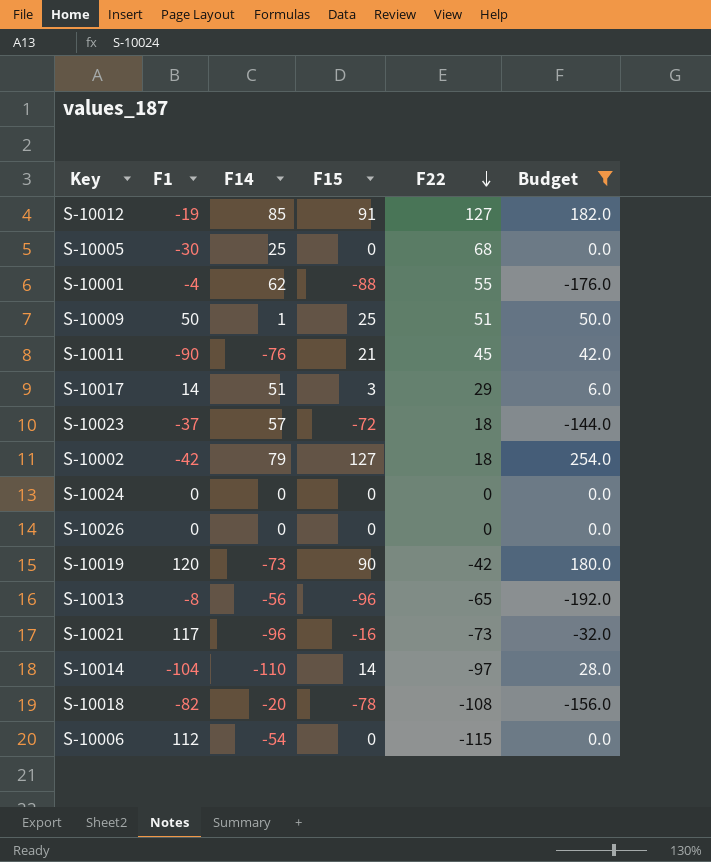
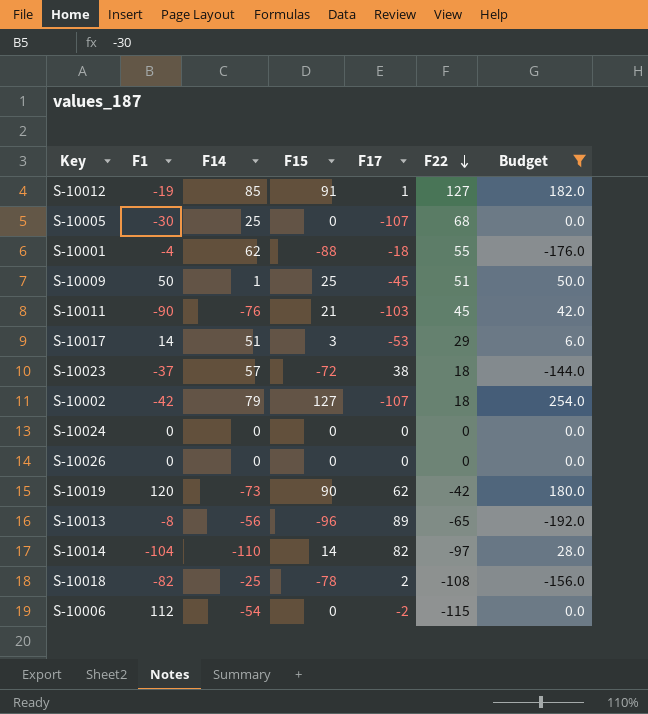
column F17 | position: none -> 5
row S-10021: 117 | -96 | -16 | -73 | -32.0 -> none
S-10018 | F14: -20 -> -25

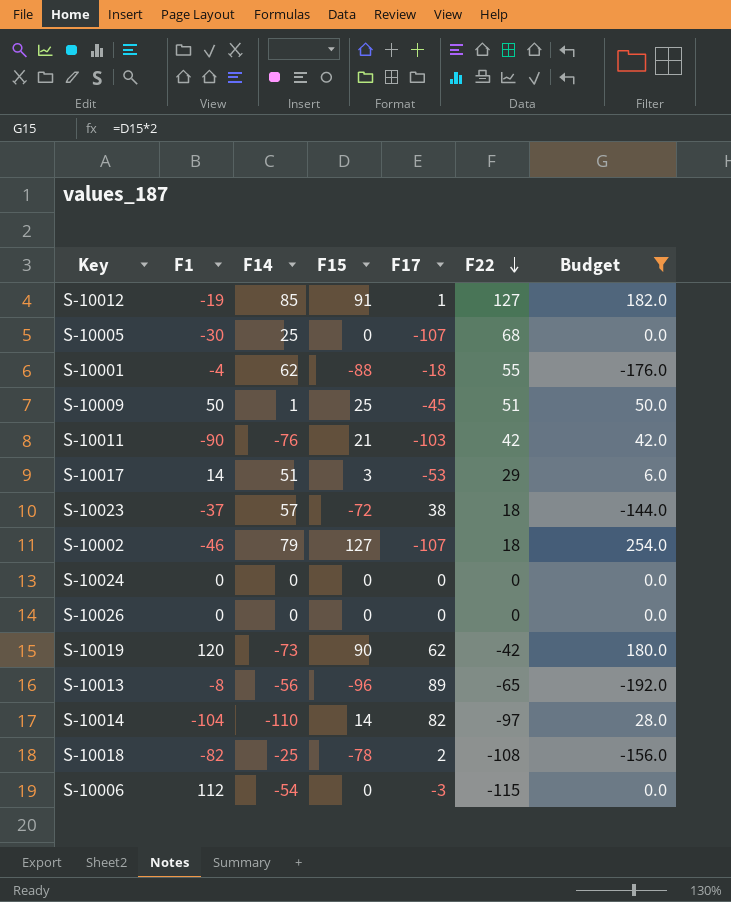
S-10011 | F22: 45 -> 42
S-10002 | F1: -42 -> -46
S-10006 | F17: -2 -> -3

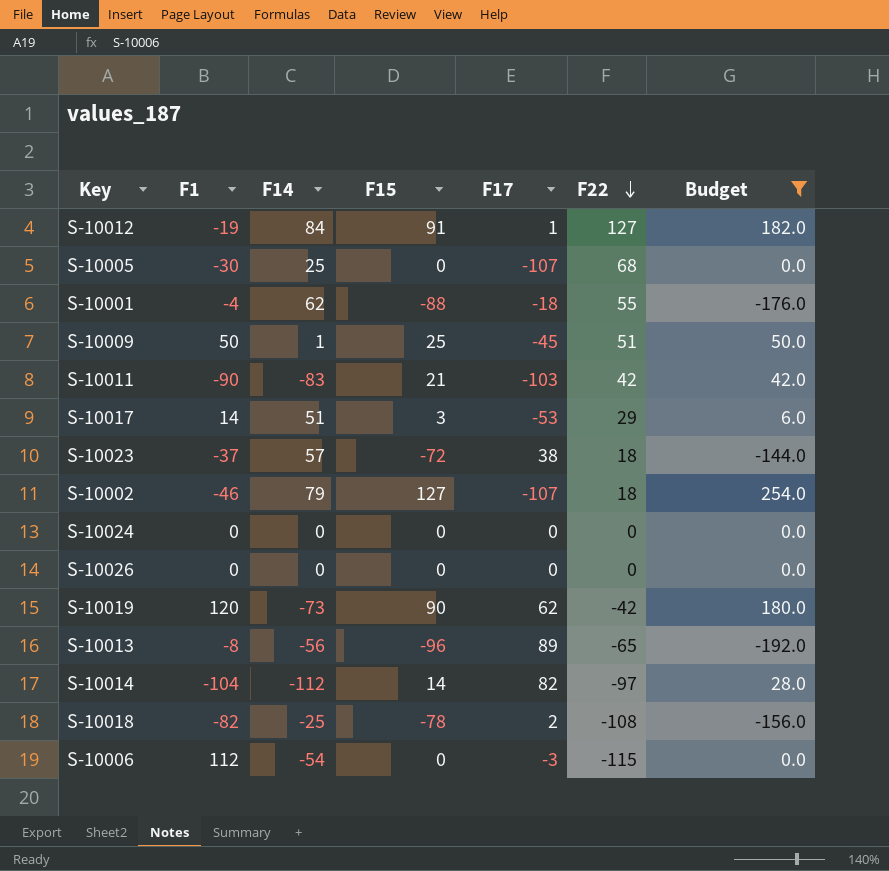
S-10012 | F14: 85 -> 84
S-10011 | F14: -76 -> -83
S-10014 | F14: -110 -> -112

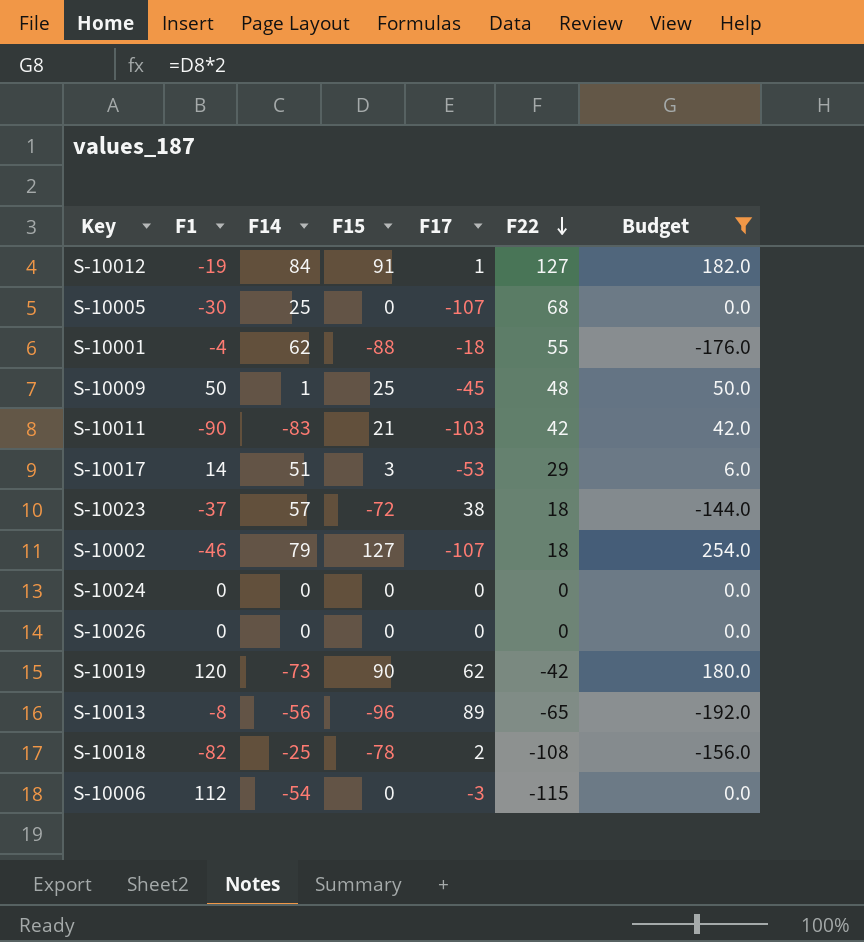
row S-10014: -104 | -112 | 14 | 82 | -97 | 28.0 -> none
S-10009 | F22: 51 -> 48

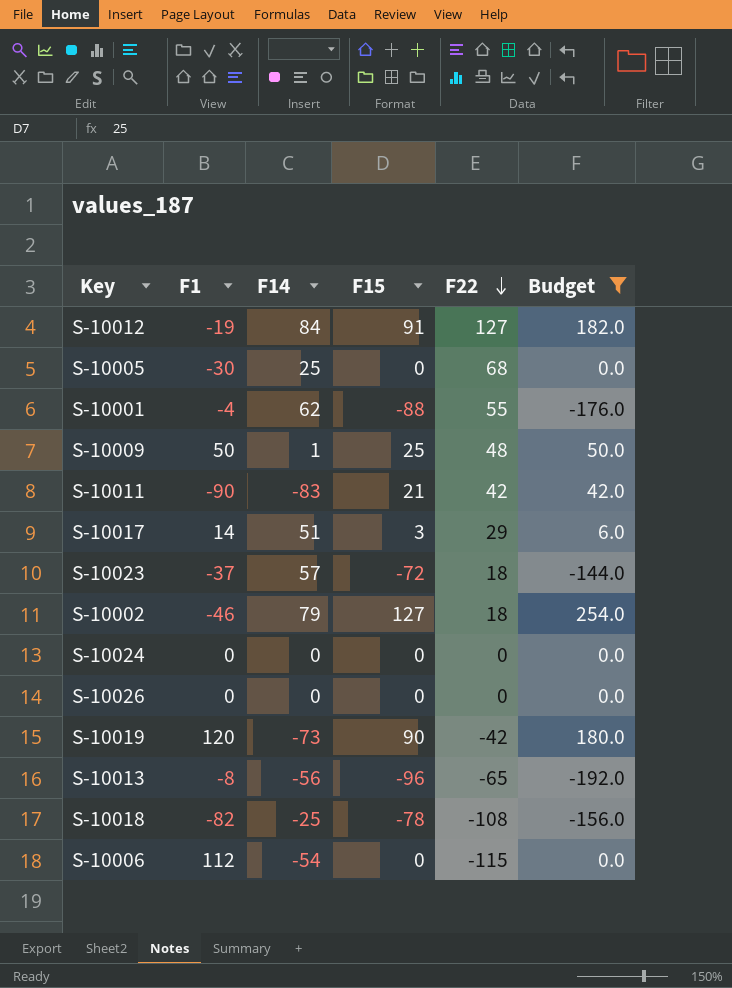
column F17 | position: 5 -> none

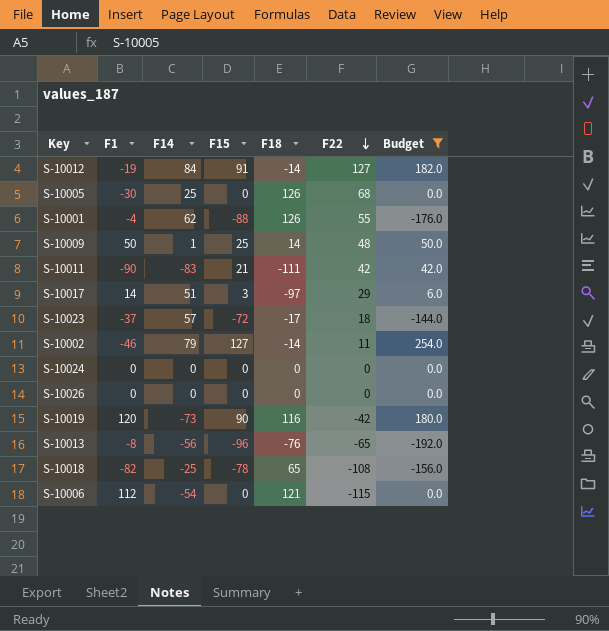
column F18 | position: none -> 5
S-10002 | F22: 18 -> 11

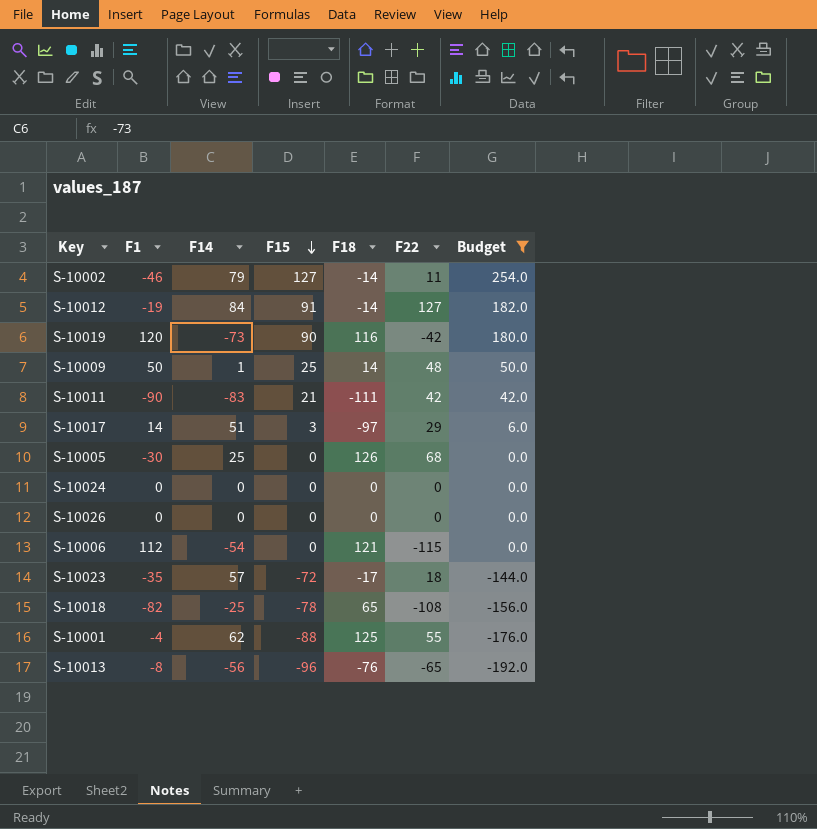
row order: F22 descending -> F15 descending
S-10023 | F1: -37 -> -35
S-10001 | F18: 126 -> 125

